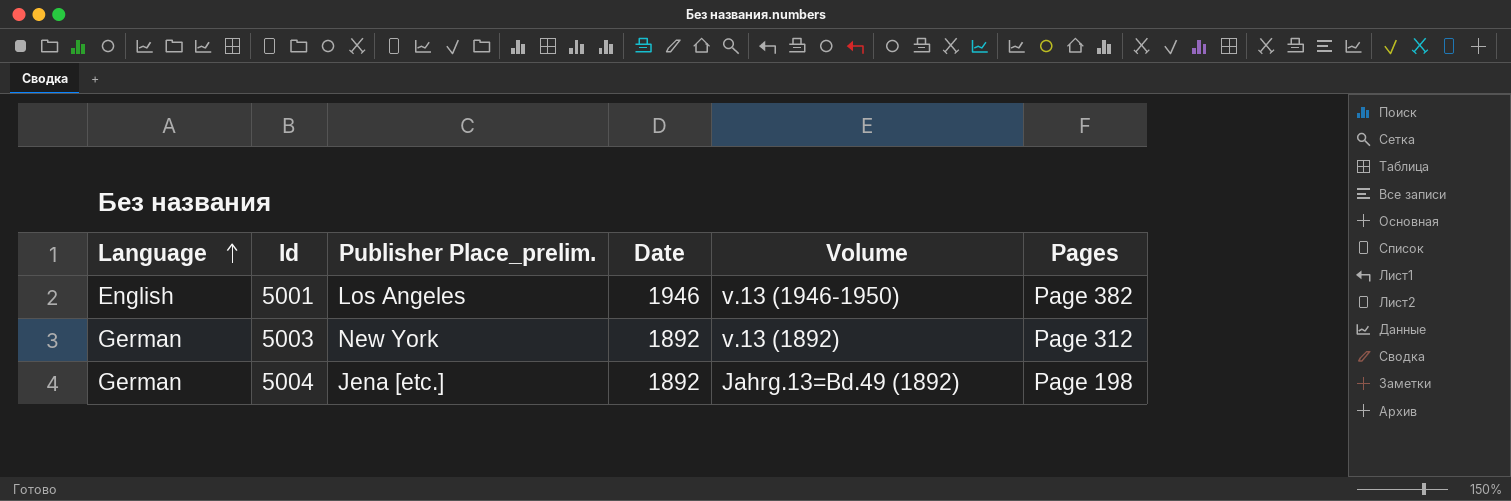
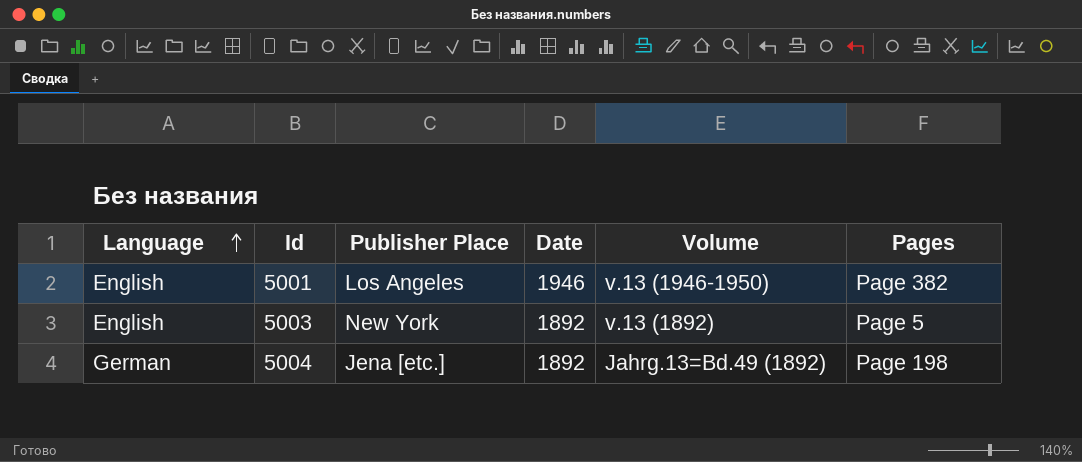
column name: Publisher Place_prelim. -> Publisher Place
5003 | Language: German -> English
5003 | Pages: Page 312 -> Page 5

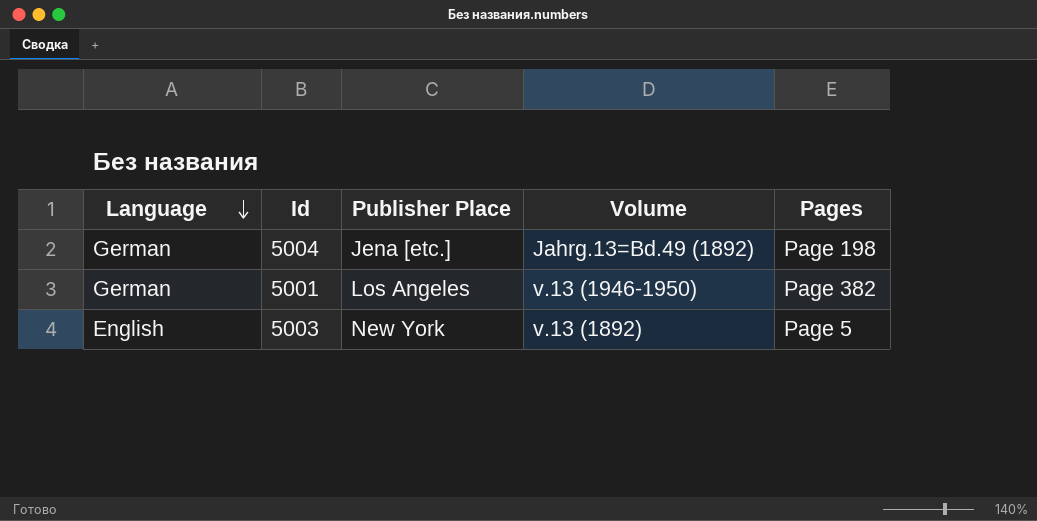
row order: Language ascending -> Language descending
column Date | position: 4 -> none
5001 | Language: English -> German

